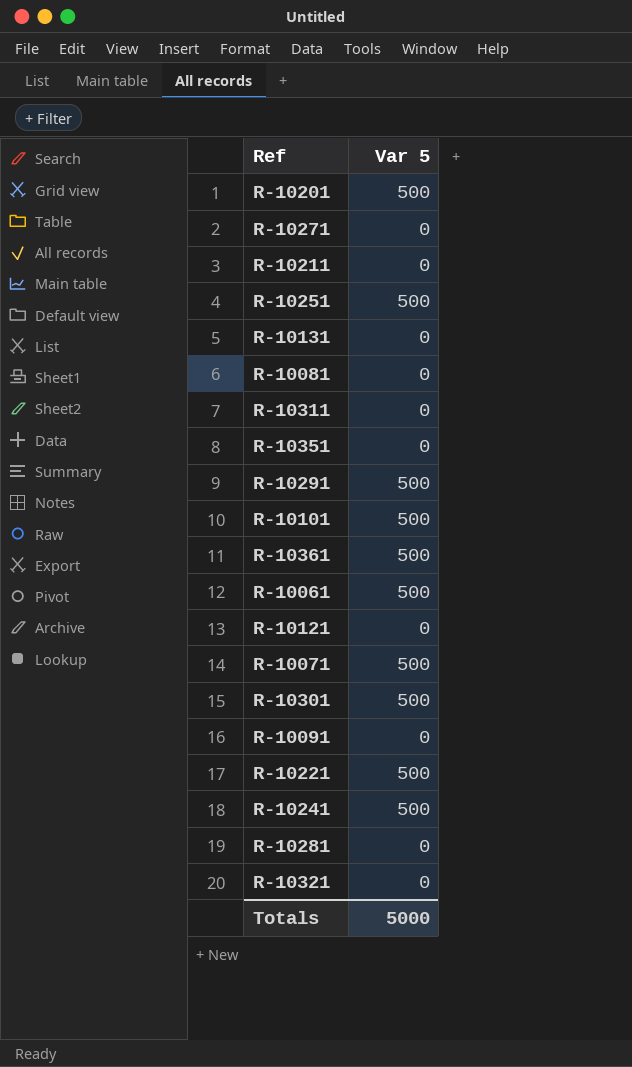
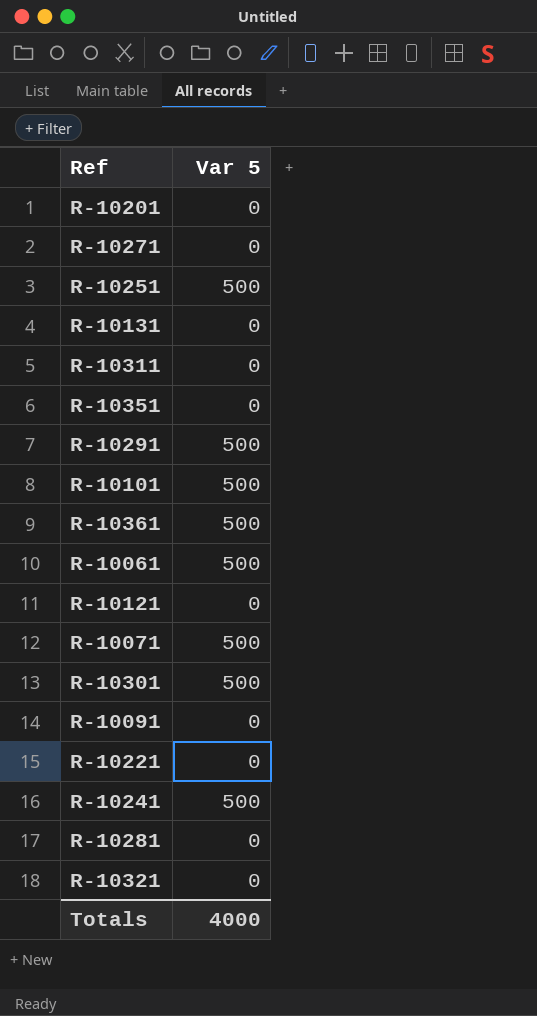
row R-10211: 0 -> none
row R-10081: 0 -> none
R-10201 | Var 5: 500 -> 0
R-10221 | Var 5: 500 -> 0
Totals | Var 5: 5000 -> 4000

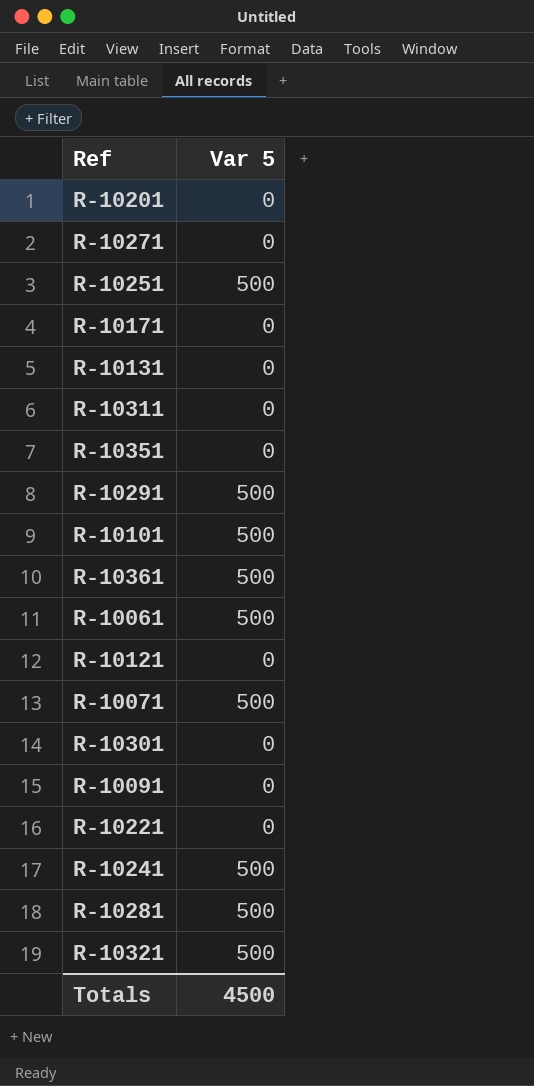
row R-10171: none -> 0
R-10301 | Var 5: 500 -> 0
R-10281 | Var 5: 0 -> 500
R-10321 | Var 5: 0 -> 500
Totals | Var 5: 4000 -> 4500

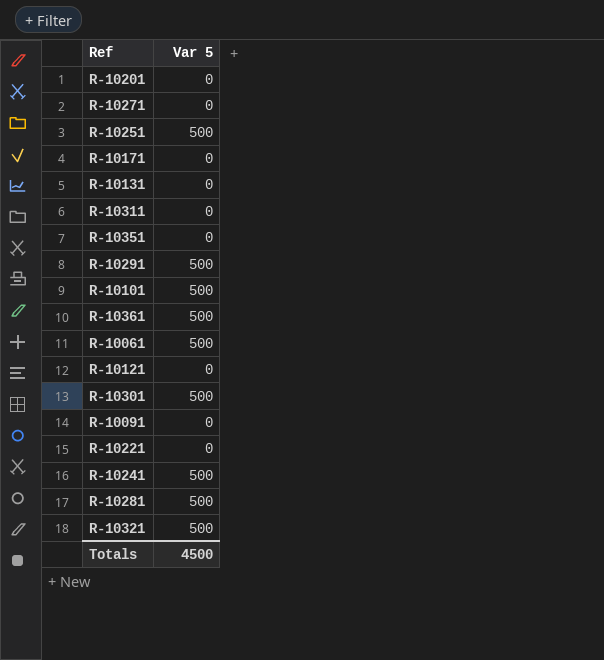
row R-10071: 500 -> none
R-10301 | Var 5: 0 -> 500

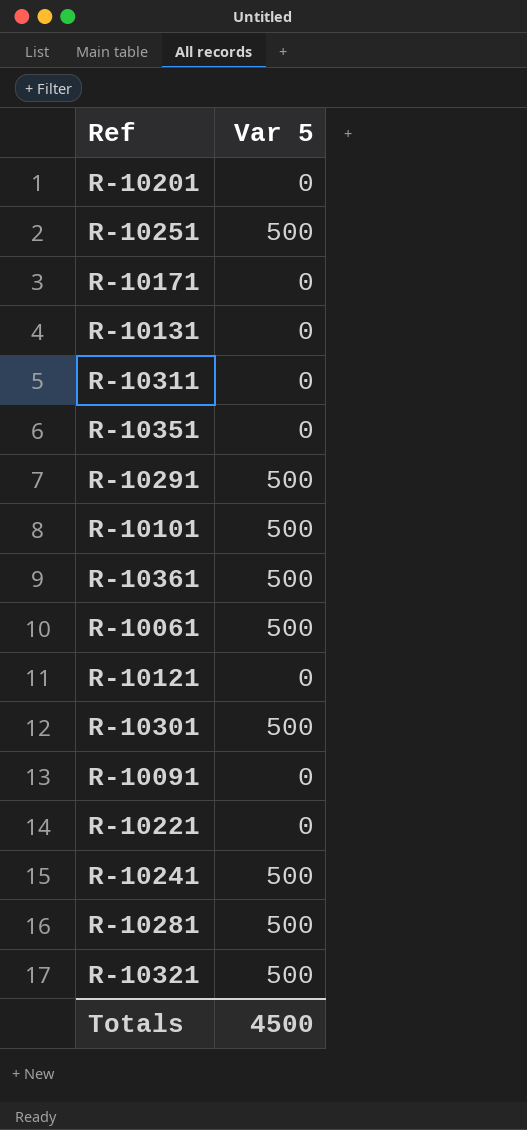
row R-10271: 0 -> none

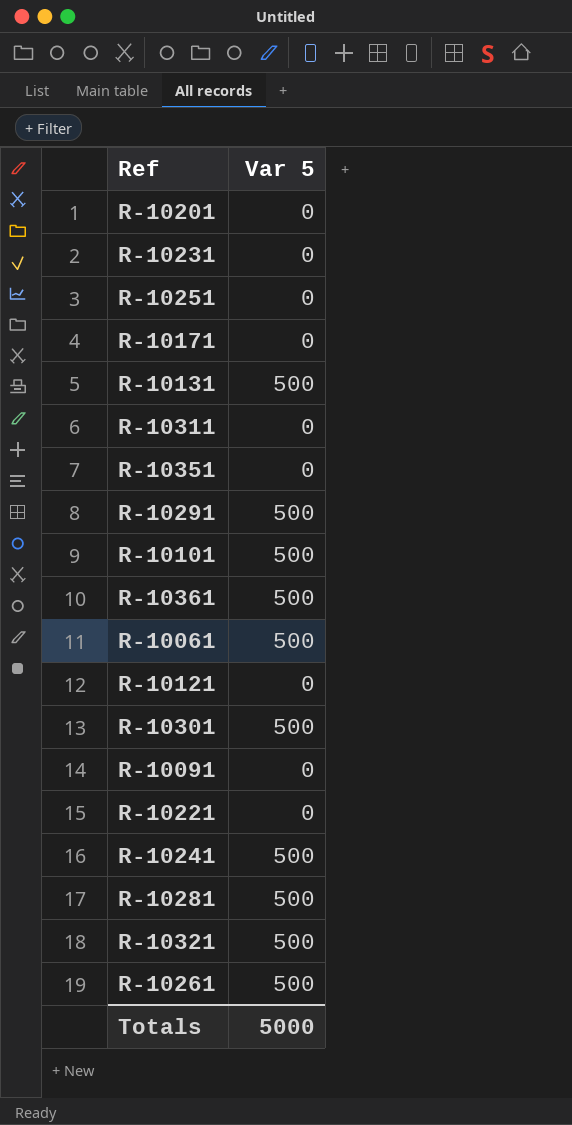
row R-10231: none -> 0
R-10251 | Var 5: 500 -> 0
R-10131 | Var 5: 0 -> 500
row R-10261: none -> 500
Totals | Var 5: 4500 -> 5000

